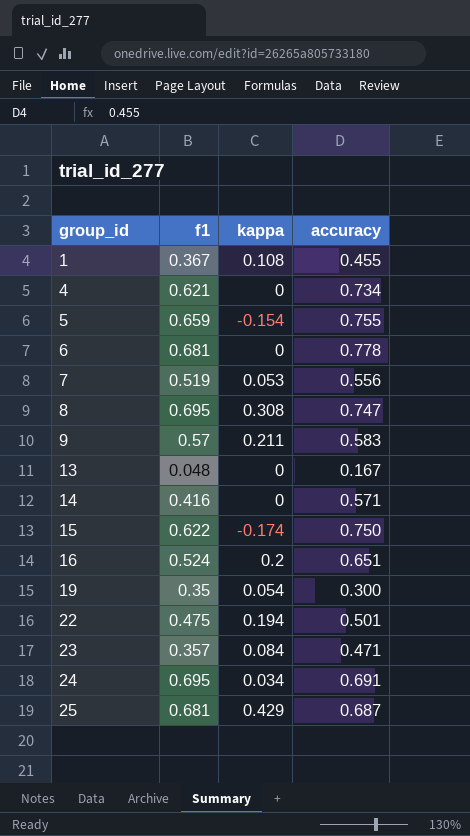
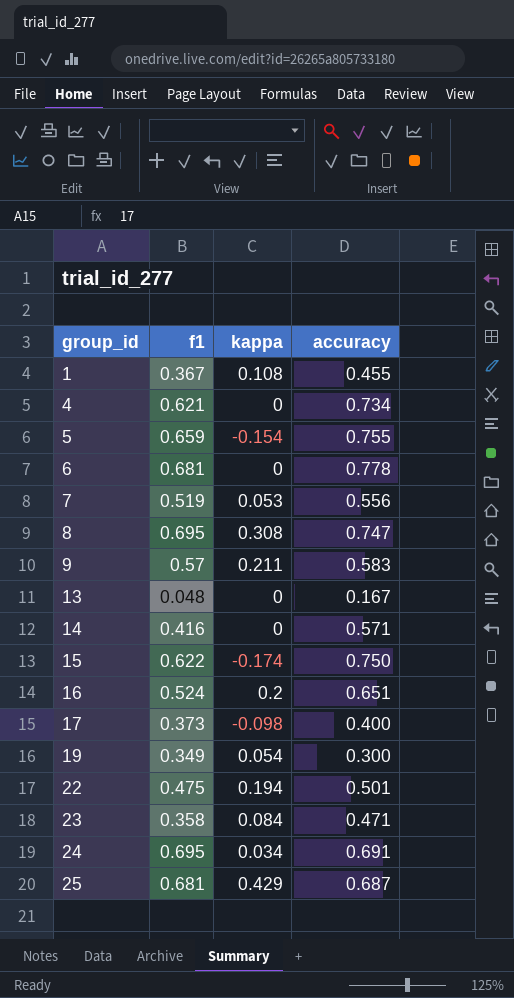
row 17: none -> 0.373 | -0.098 | 0.400
19 | f1: 0.35 -> 0.349
23 | f1: 0.357 -> 0.358

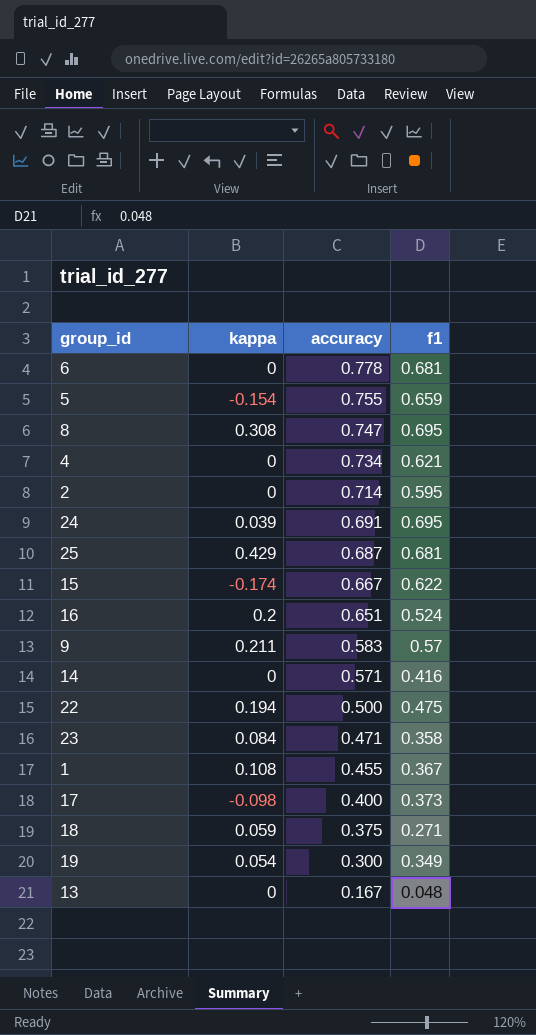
row order: group_id ascending -> accuracy descending
column f1 | position: 2 -> 4
row 7: 0.519 | 0.053 | 0.556 -> none
row 2: none -> 0 | 0.714 | 0.595
24 | kappa: 0.034 -> 0.039
15 | accuracy: 0.750 -> 0.667
22 | accuracy: 0.501 -> 0.500
row 18: none -> 0.059 | 0.375 | 0.271

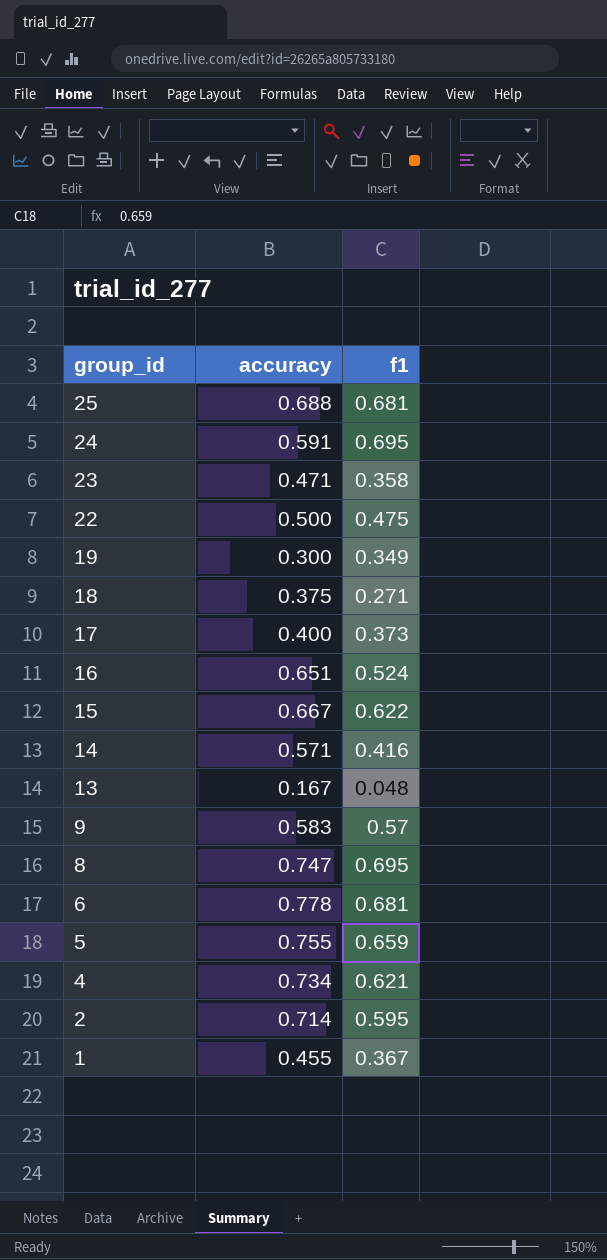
row order: accuracy descending -> group_id descending
column kappa | position: 2 -> none
25 | accuracy: 0.687 -> 0.688
24 | accuracy: 0.691 -> 0.591

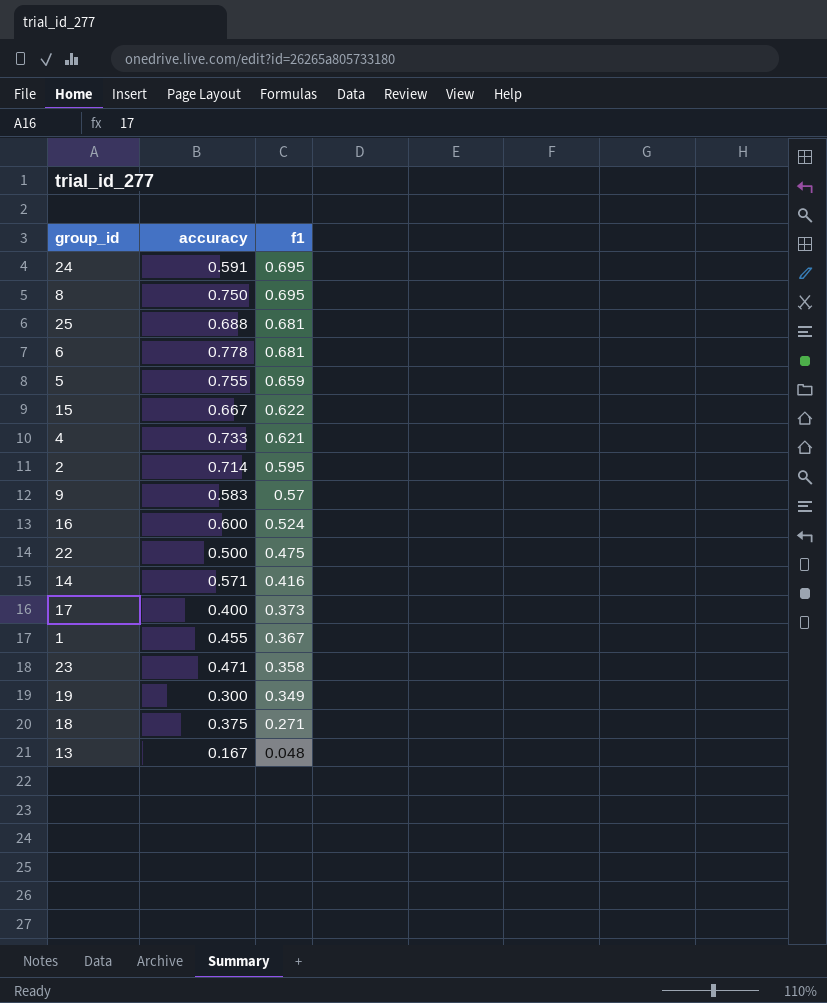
row order: group_id descending -> f1 descending
8 | accuracy: 0.747 -> 0.750
4 | accuracy: 0.734 -> 0.733
16 | accuracy: 0.651 -> 0.600

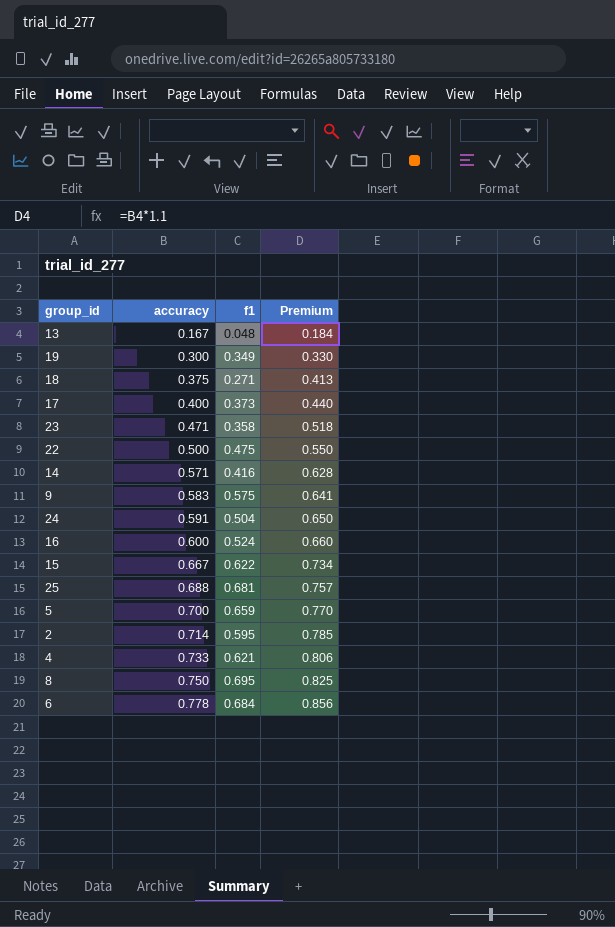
row order: f1 descending -> accuracy ascending
column Premium | formula: none -> [accuracy] * 1.1
row 1: 0.455 | 0.367 -> none
9 | f1: 0.57 -> 0.575
24 | f1: 0.695 -> 0.504
5 | accuracy: 0.755 -> 0.700
6 | f1: 0.681 -> 0.684

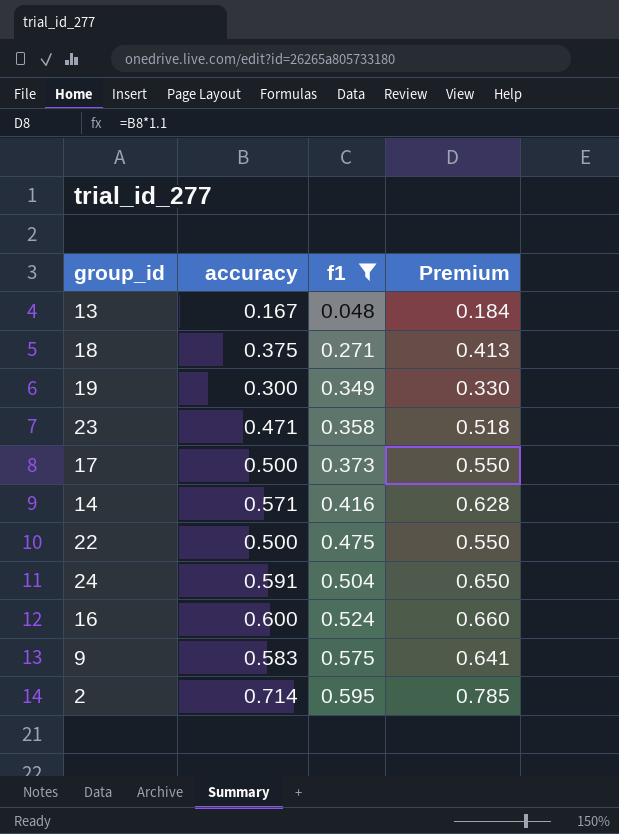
filter: none -> f1 <= 0.595
row order: accuracy ascending -> f1 ascending
17 | accuracy: 0.400 -> 0.500
17 | Premium: 0.440 -> 0.550

